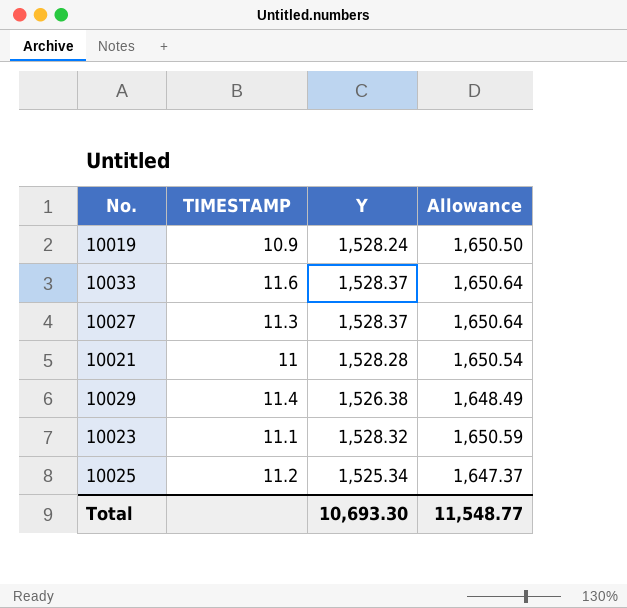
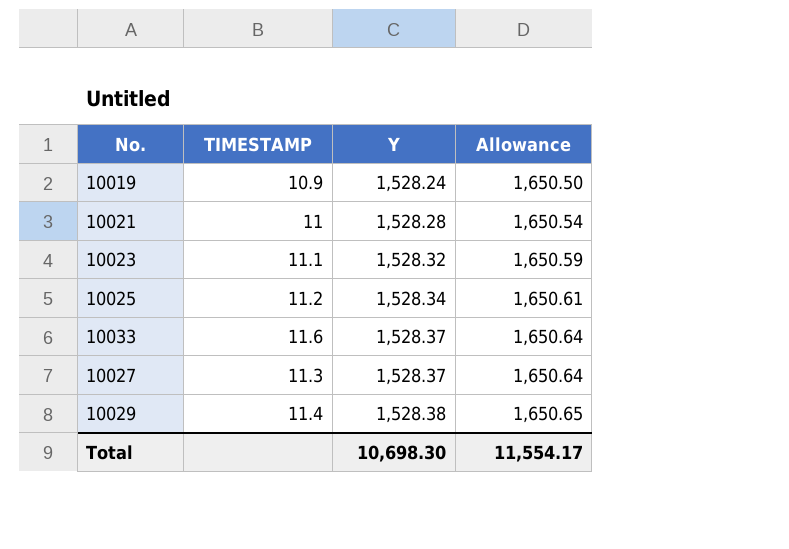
row order: none -> Y ascending
10025 | Y: 1,525.34 -> 1,528.34
10025 | Allowance: 1,647.37 -> 1,650.61
10029 | Y: 1,526.38 -> 1,528.38
10029 | Allowance: 1,648.49 -> 1,650.65
Total | Y: 10,693.30 -> 10,698.30
Total | Allowance: 11,548.77 -> 11,554.17

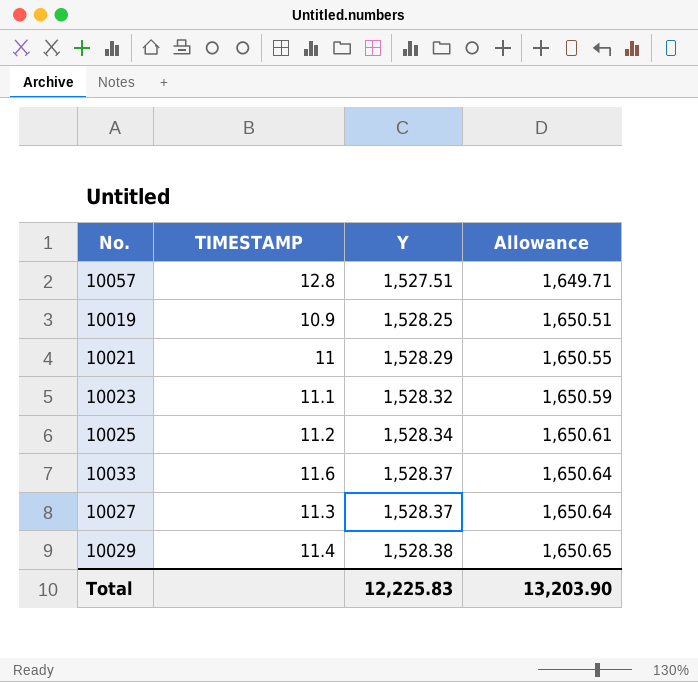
row 10057: none -> 12.8 | 1,527.51 | 1,649.71
10019 | Y: 1,528.24 -> 1,528.25
10019 | Allowance: 1,650.50 -> 1,650.51
10021 | Y: 1,528.28 -> 1,528.29
10021 | Allowance: 1,650.54 -> 1,650.55
Total | Y: 10,698.30 -> 12,225.83
Total | Allowance: 11,554.17 -> 13,203.90

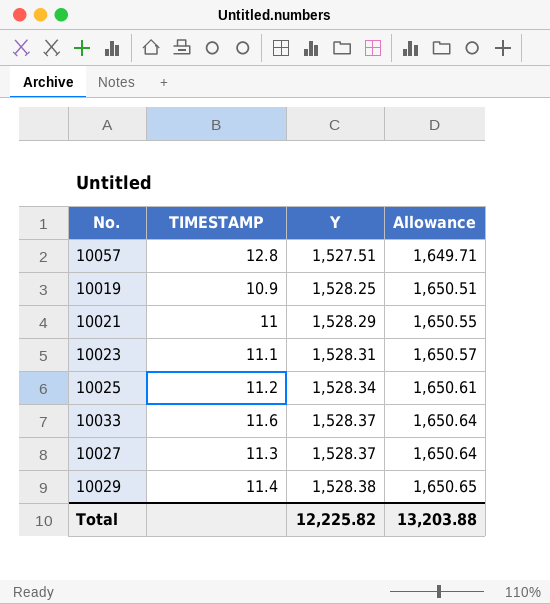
10023 | Y: 1,528.32 -> 1,528.31
10023 | Allowance: 1,650.59 -> 1,650.57
Total | Y: 12,225.83 -> 12,225.82
Total | Allowance: 13,203.90 -> 13,203.88

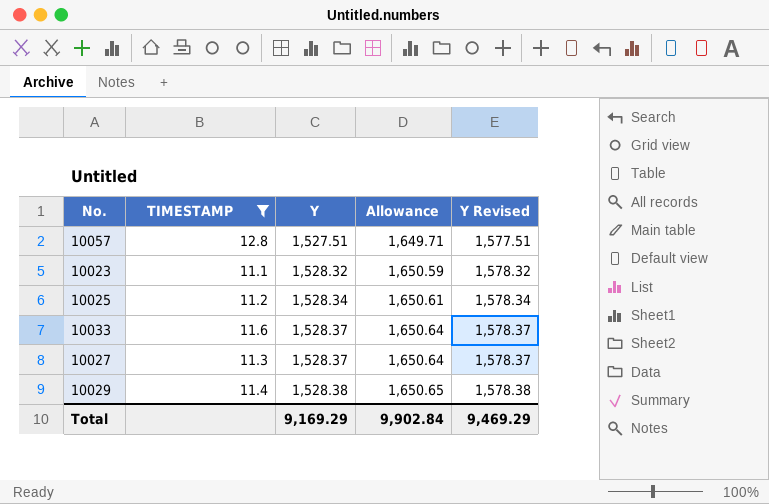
filter: none -> TIMESTAMP >= 11.1
column Y Revised | formula: none -> [Y] + 50
10023 | Y: 1,528.31 -> 1,528.32
10023 | Allowance: 1,650.57 -> 1,650.59
Total | Y: 12,225.82 -> 9,169.29
Total | Allowance: 13,203.88 -> 9,902.84

